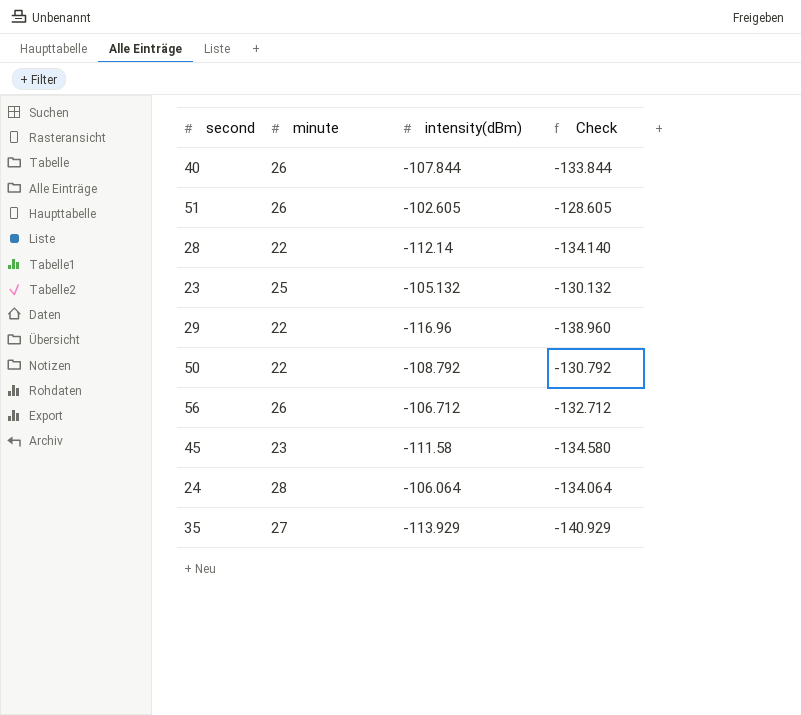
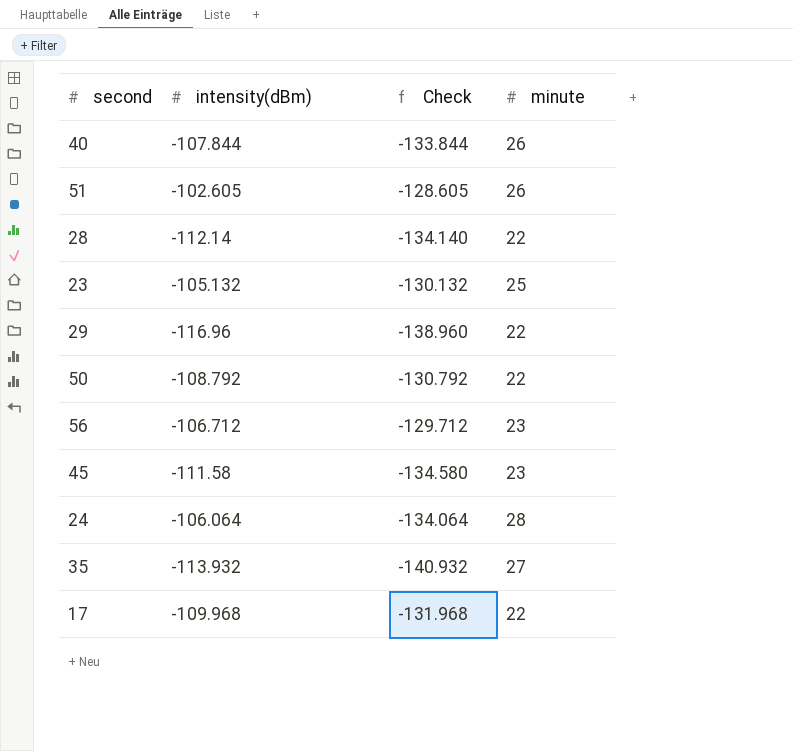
column minute | position: 2 -> 4
56 | Check: -132.712 -> -129.712
56 | minute: 26 -> 23
35 | intensity(dBm): -113.929 -> -113.932
35 | Check: -140.929 -> -140.932
row 17: none -> -109.968 | -131.968 | 22

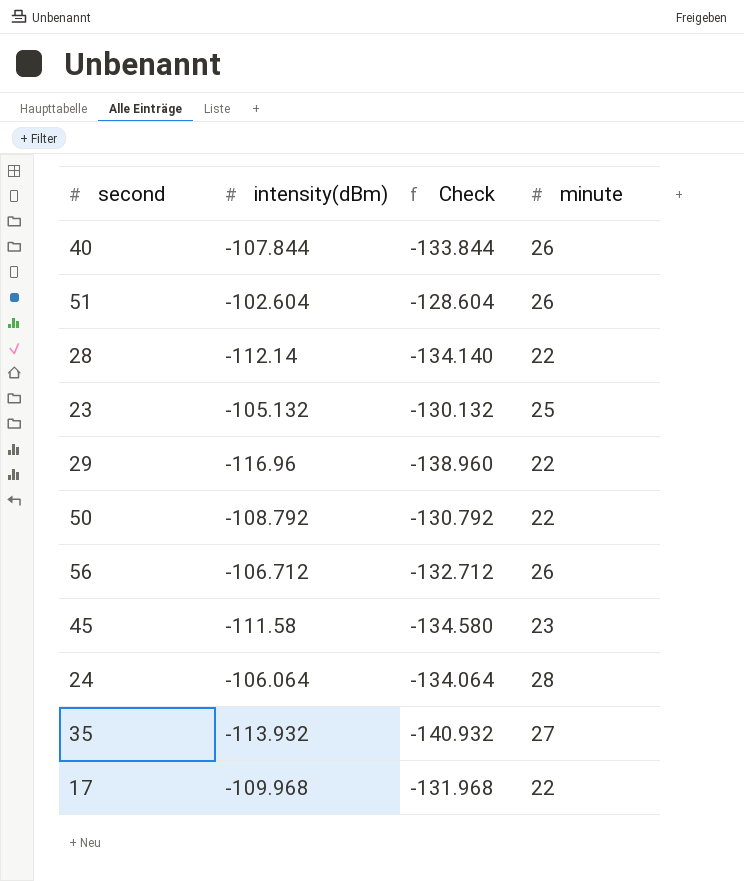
51 | intensity(dBm): -102.605 -> -102.604
51 | Check: -128.605 -> -128.604
56 | Check: -129.712 -> -132.712
56 | minute: 23 -> 26

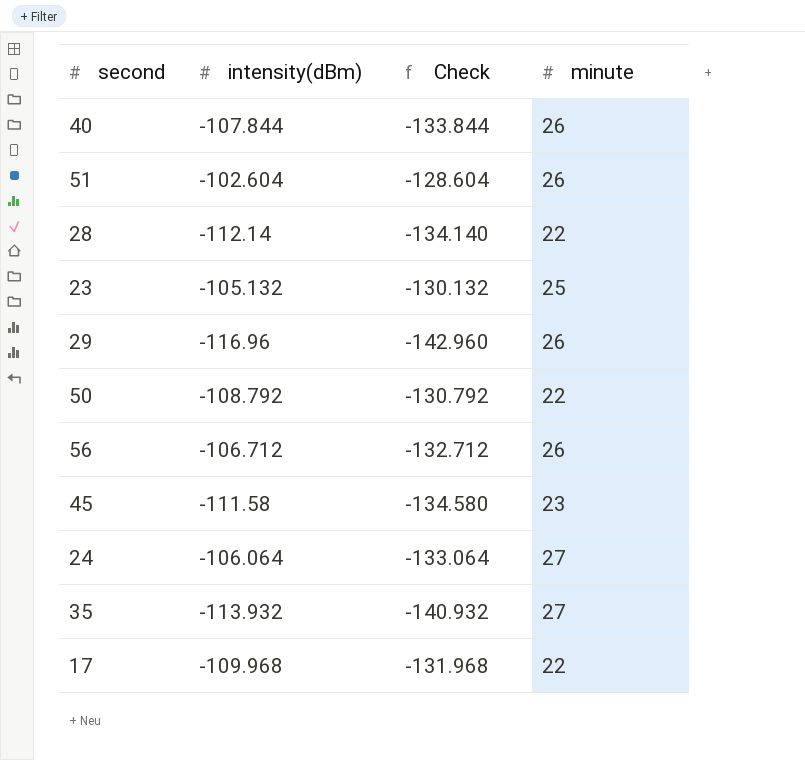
29 | Check: -138.960 -> -142.960
29 | minute: 22 -> 26
24 | Check: -134.064 -> -133.064
24 | minute: 28 -> 27

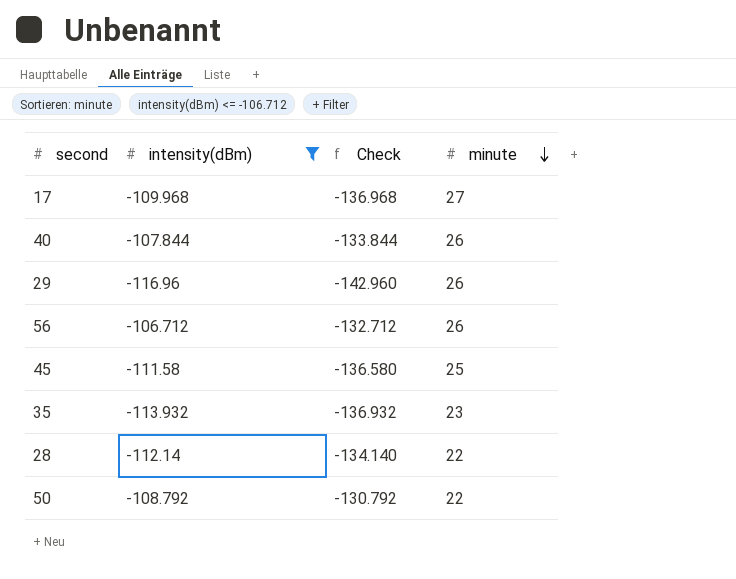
filter: none -> intensity(dBm) <= -106.712
row order: none -> minute descending
17 | Check: -131.968 -> -136.968
17 | minute: 22 -> 27
45 | Check: -134.580 -> -136.580
45 | minute: 23 -> 25
35 | Check: -140.932 -> -136.932
35 | minute: 27 -> 23

